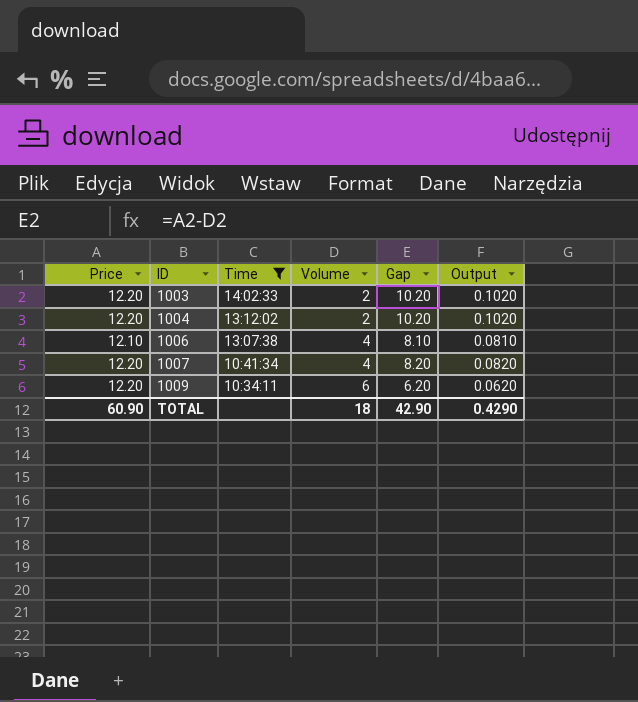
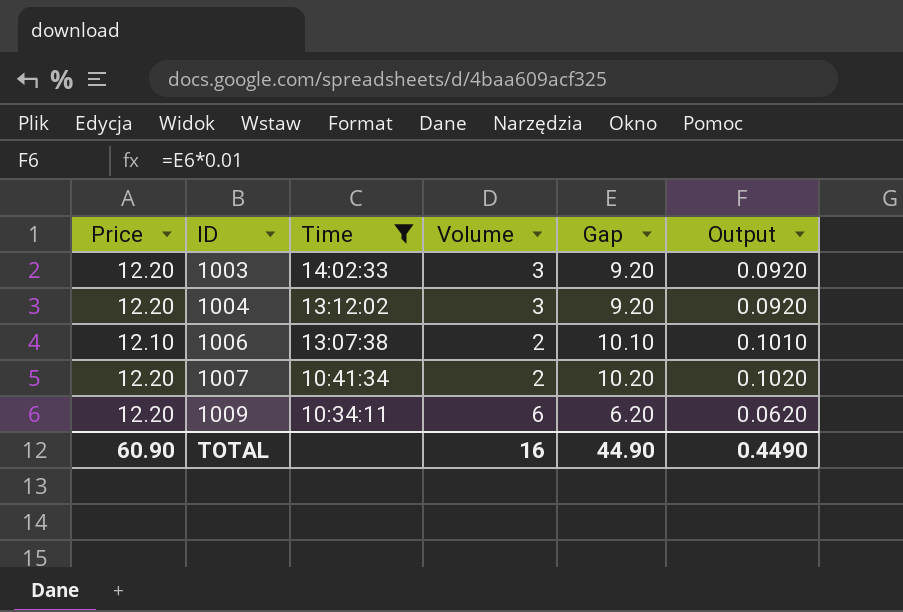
1003 | Volume: 2 -> 3
1003 | Gap: 10.20 -> 9.20
1003 | Output: 0.1020 -> 0.0920
1004 | Volume: 2 -> 3
1004 | Gap: 10.20 -> 9.20
1004 | Output: 0.1020 -> 0.0920
1006 | Volume: 4 -> 2
1006 | Gap: 8.10 -> 10.10
1006 | Output: 0.0810 -> 0.1010
1007 | Volume: 4 -> 2
1007 | Gap: 8.20 -> 10.20
1007 | Output: 0.0820 -> 0.1020
TOTAL | Volume: 18 -> 16
TOTAL | Gap: 42.90 -> 44.90
TOTAL | Output: 0.4290 -> 0.4490

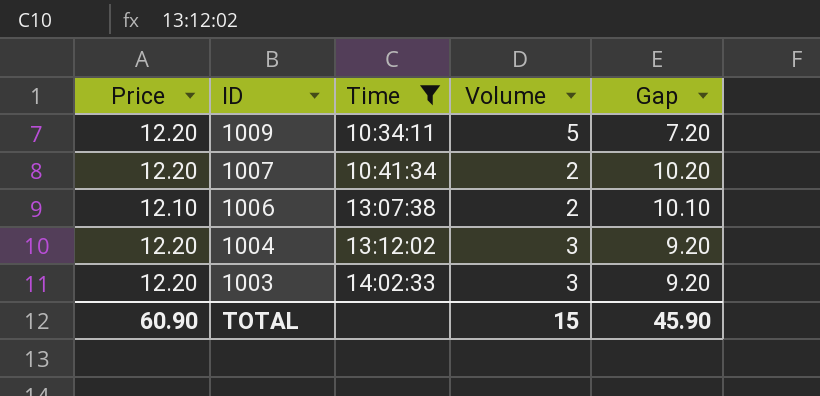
row order: ID ascending -> ID descending
column Output | formula: [Gap] * 0.01 -> none
1009 | Volume: 6 -> 5
1009 | Gap: 6.20 -> 7.20
TOTAL | Volume: 16 -> 15
TOTAL | Gap: 44.90 -> 45.90

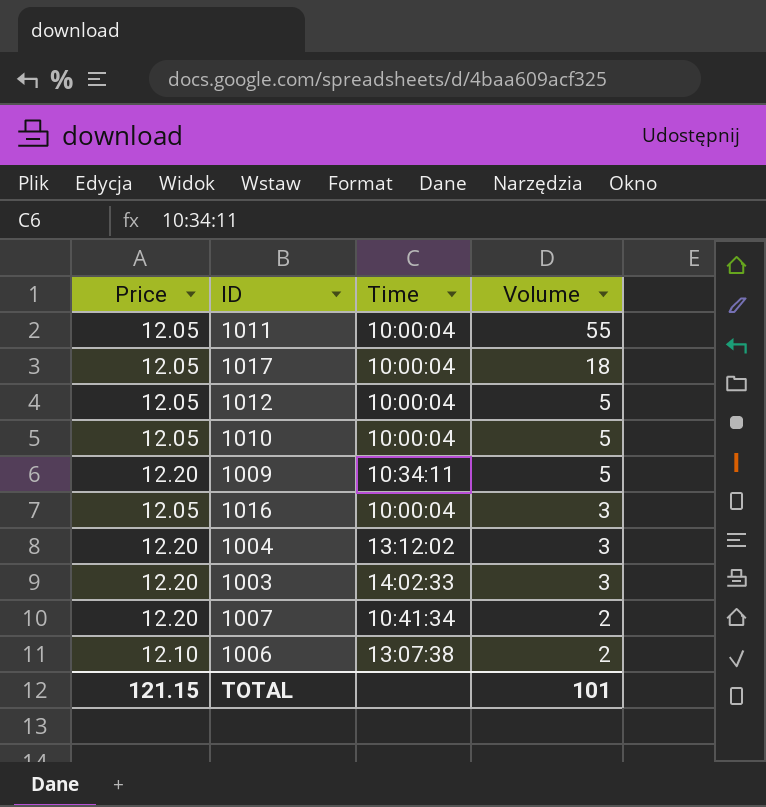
filter: Time != 10:00:04 -> none
row order: ID descending -> Volume descending
column Gap | formula: [Price] - [Volume] -> none
TOTAL | Price: 60.90 -> 121.15
TOTAL | Volume: 15 -> 101

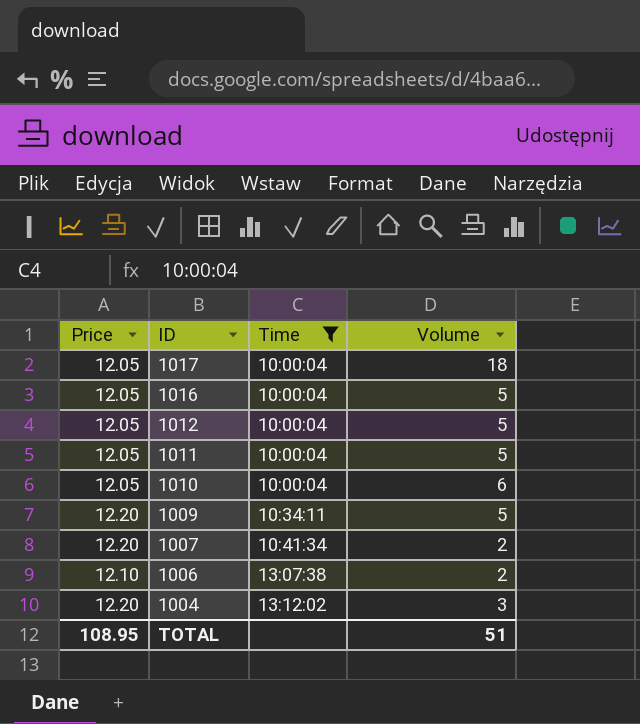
filter: none -> Time != 14:02:33
row order: Volume descending -> ID descending
1016 | Volume: 3 -> 5
1011 | Volume: 55 -> 5
1010 | Volume: 5 -> 6
TOTAL | Price: 121.15 -> 108.95
TOTAL | Volume: 101 -> 51

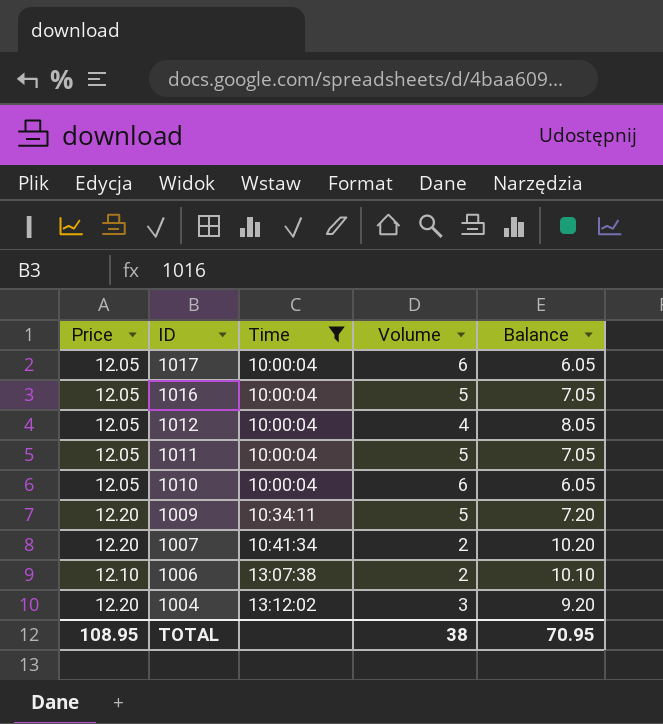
column Balance | formula: none -> [Price] - [Volume]
1017 | Volume: 18 -> 6
1012 | Volume: 5 -> 4
TOTAL | Volume: 51 -> 38

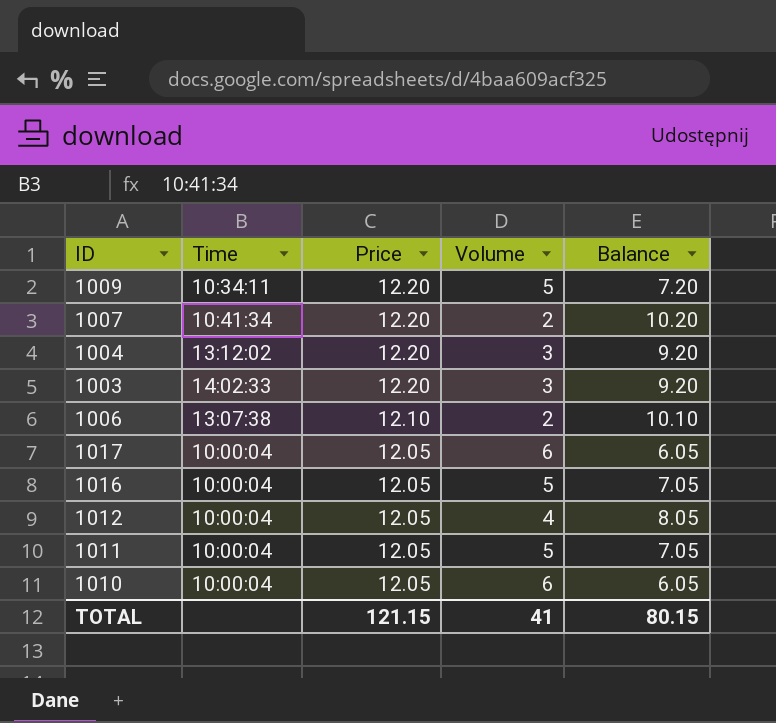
filter: Time != 14:02:33 -> none
row order: ID descending -> Price descending
column Price | position: 1 -> 3
TOTAL | Price: 108.95 -> 121.15
TOTAL | Volume: 38 -> 41
TOTAL | Balance: 70.95 -> 80.15

